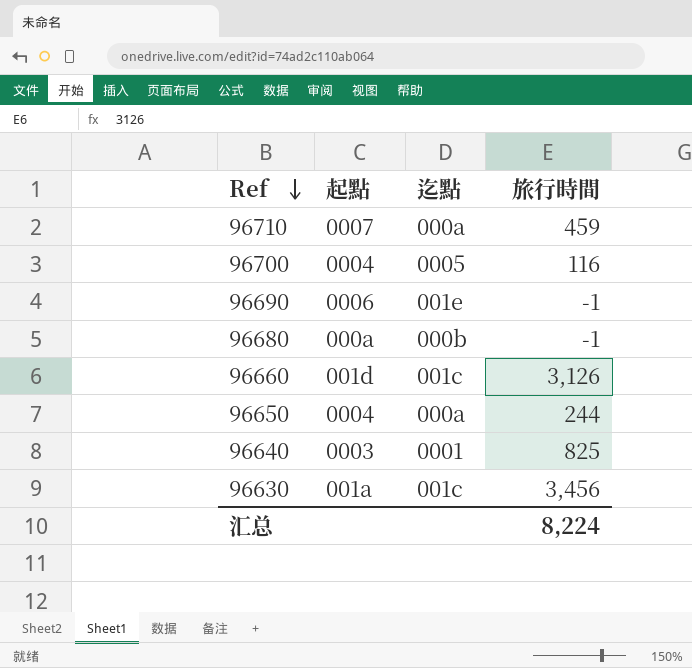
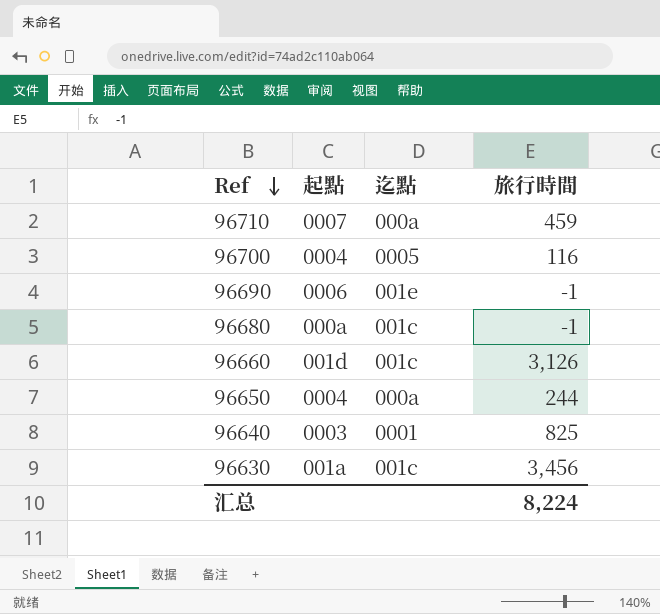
96680 | 迄點: 000b -> 001c

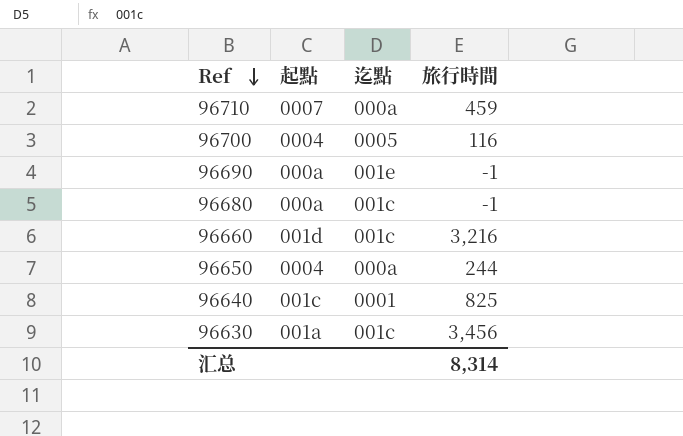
96690 | 起點: 0006 -> 000a
96660 | 旅行時間: 3,126 -> 3,216
96640 | 起點: 0003 -> 001c
汇总 | 旅行時間: 8,224 -> 8,314

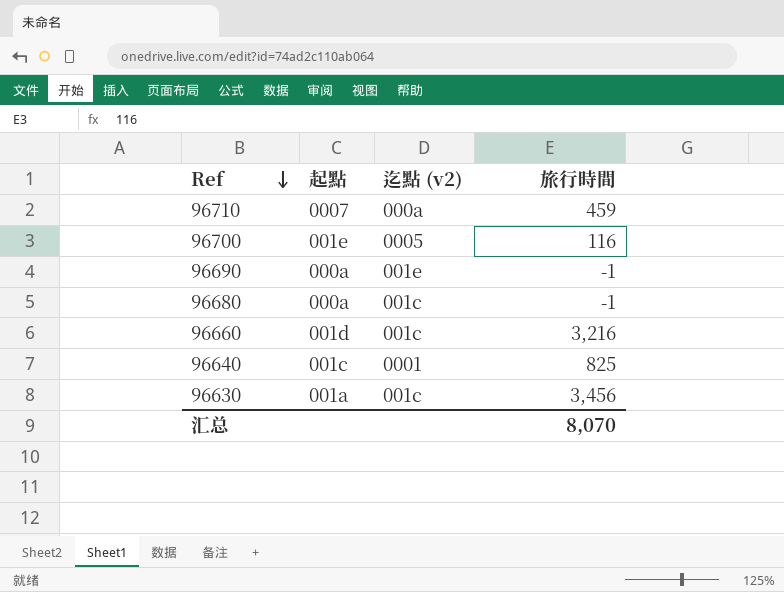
column name: 迄點 -> 迄點 (v2)
row 96650: 0004 | 000a | 244 -> none
96700 | 起點: 0004 -> 001e
汇总 | 旅行時間: 8,314 -> 8,070

